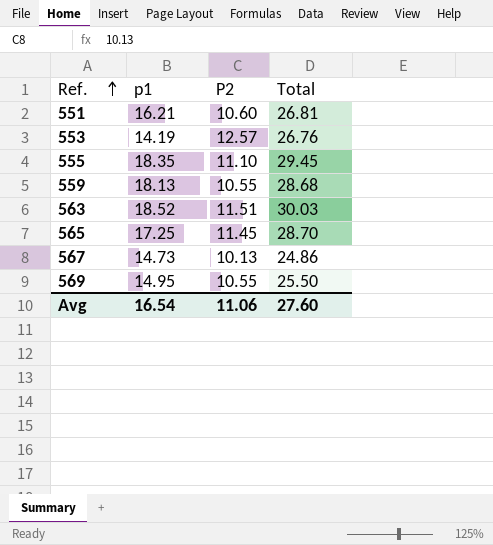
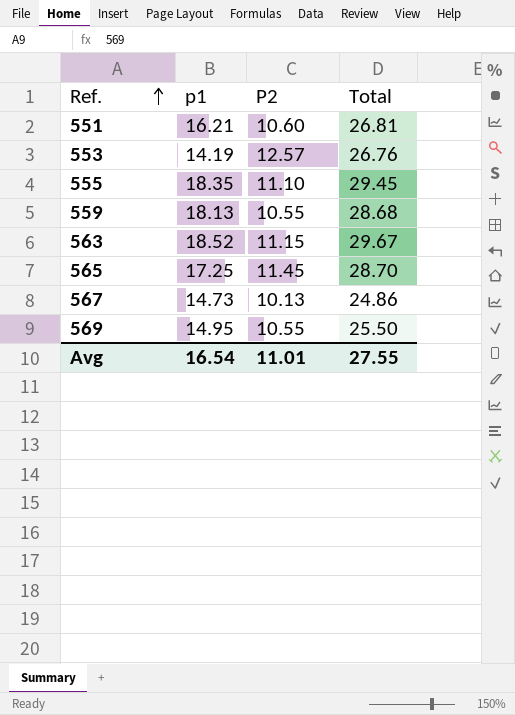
563 | P2: 11.51 -> 11.15
563 | Total: 30.03 -> 29.67
Avg | P2: 11.06 -> 11.01
Avg | Total: 27.60 -> 27.55

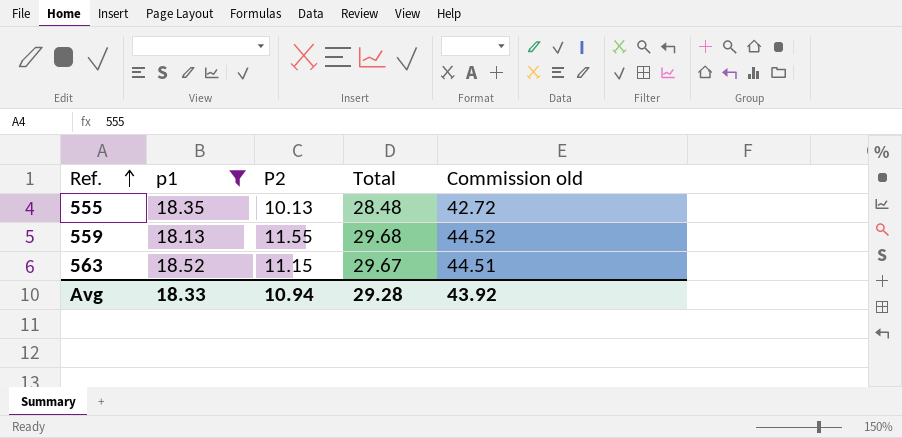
filter: none -> p1 >= 18.13
column Commission old | formula: none -> [Total] * 1.5
555 | P2: 11.10 -> 10.13
555 | Total: 29.45 -> 28.48
559 | P2: 10.55 -> 11.55
559 | Total: 28.68 -> 29.68
Avg | p1: 16.54 -> 18.33
Avg | P2: 11.01 -> 10.94
Avg | Total: 27.55 -> 29.28

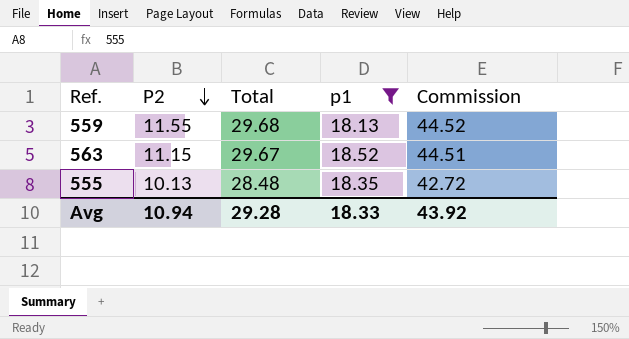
row order: Ref. ascending -> P2 descending
column p1 | position: 2 -> 4
column name: Commission old -> Commission

